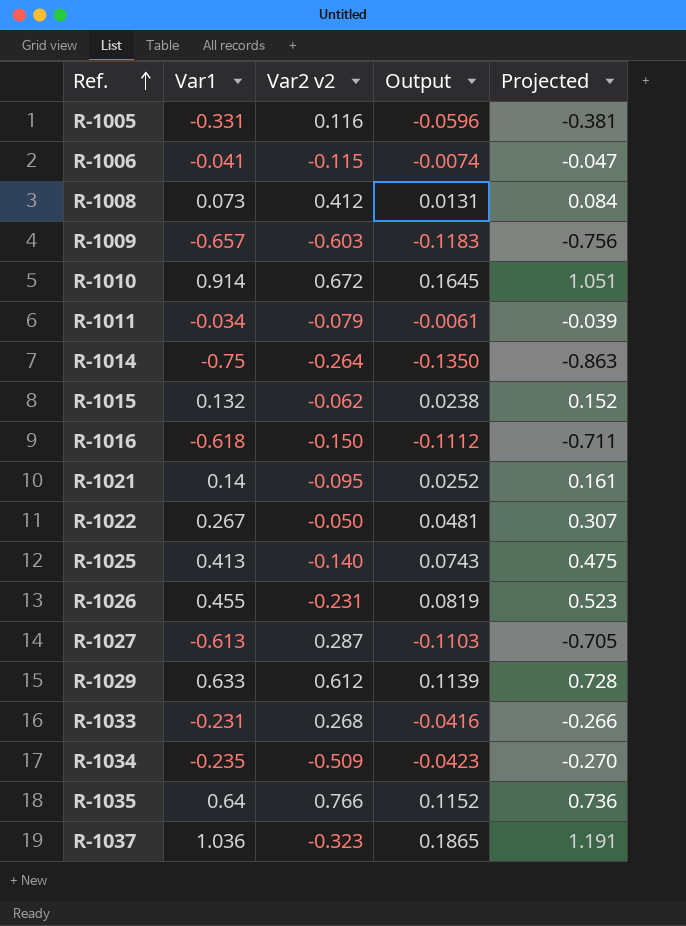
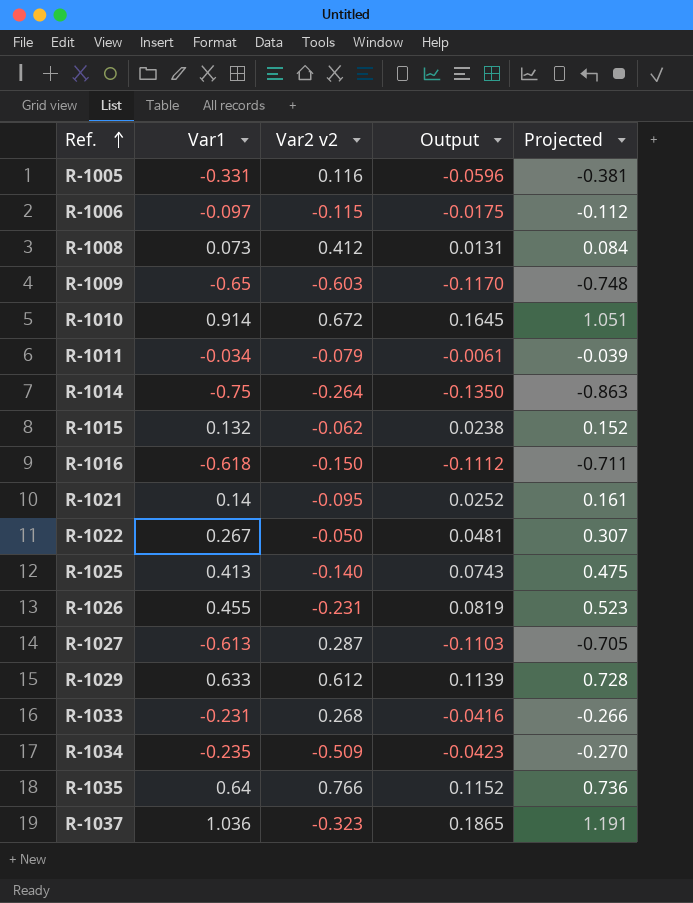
R-1006 | Var1: -0.041 -> -0.097
R-1006 | Output: -0.0074 -> -0.0175
R-1006 | Projected: -0.047 -> -0.112
R-1009 | Var1: -0.657 -> -0.65
R-1009 | Output: -0.1183 -> -0.1170
R-1009 | Projected: -0.756 -> -0.748

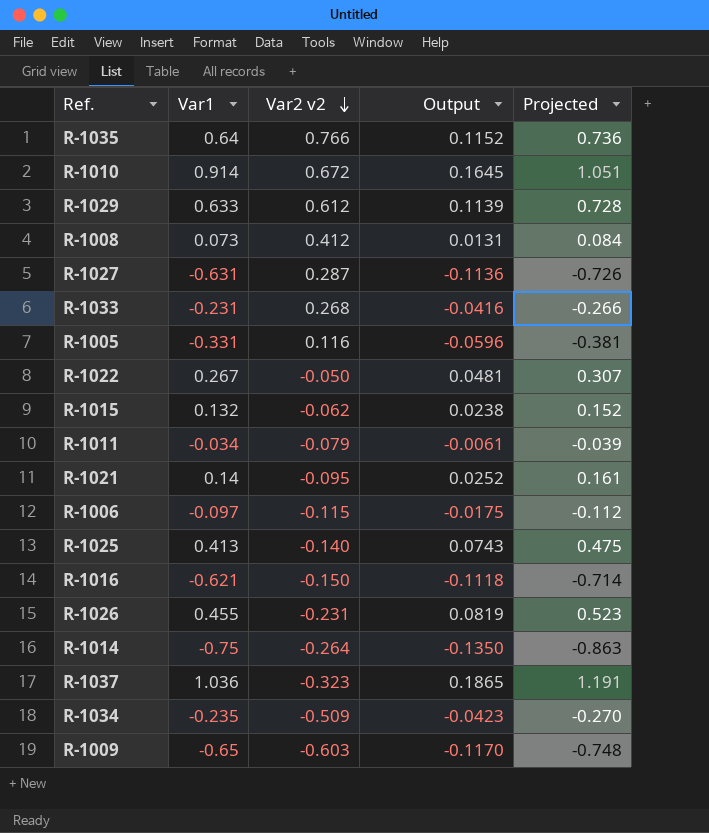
row order: Ref. ascending -> Var2 v2 descending
R-1027 | Var1: -0.613 -> -0.631
R-1027 | Output: -0.1103 -> -0.1136
R-1027 | Projected: -0.705 -> -0.726
R-1016 | Var1: -0.618 -> -0.621
R-1016 | Output: -0.1112 -> -0.1118
R-1016 | Projected: -0.711 -> -0.714

